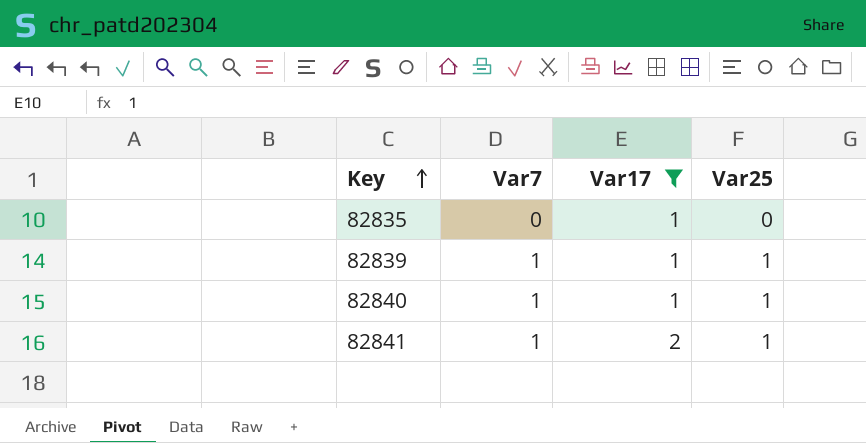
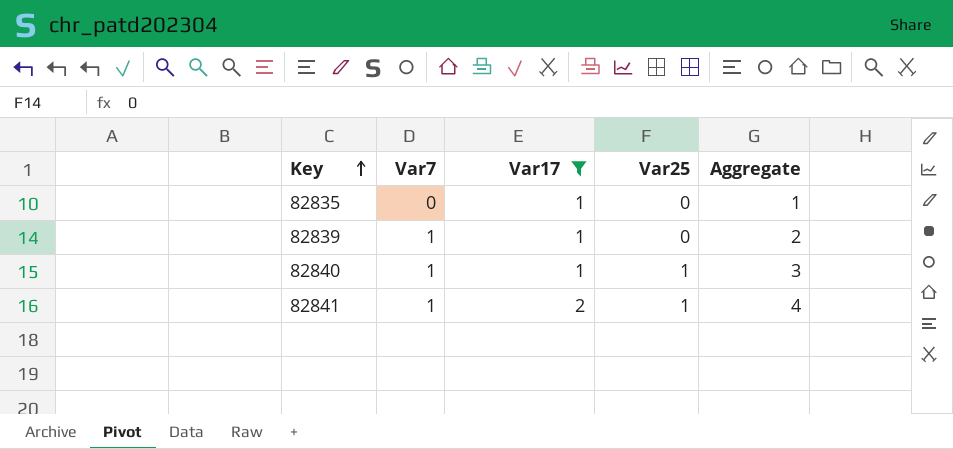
column Aggregate | formula: none -> [Var7] + [Var17] + [Var25]
82839 | Var25: 1 -> 0

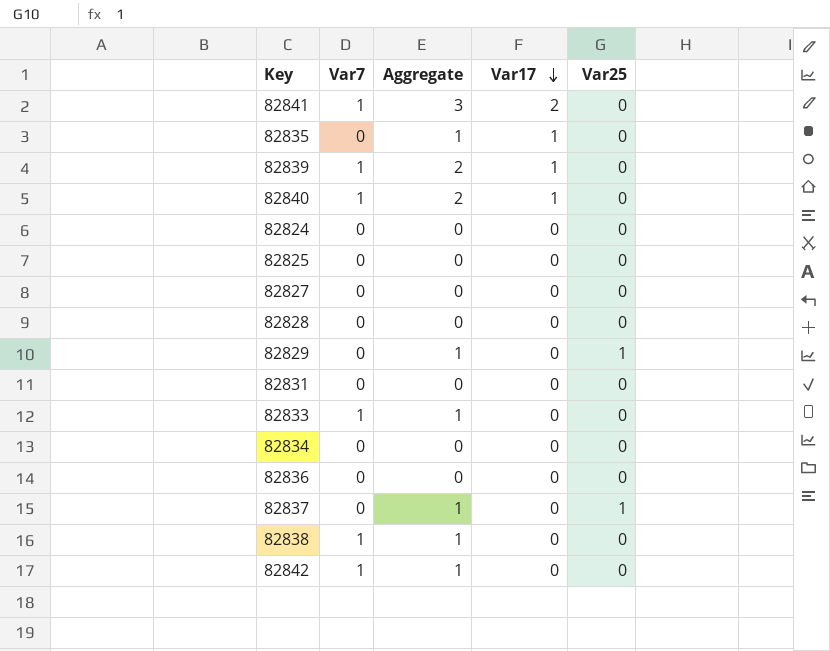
filter: Var17 != 0 -> none
row order: Key ascending -> Var17 descending
column Aggregate | position: 5 -> 3
82841 | Aggregate: 4 -> 3
82841 | Var25: 1 -> 0
82840 | Aggregate: 3 -> 2
82840 | Var25: 1 -> 0

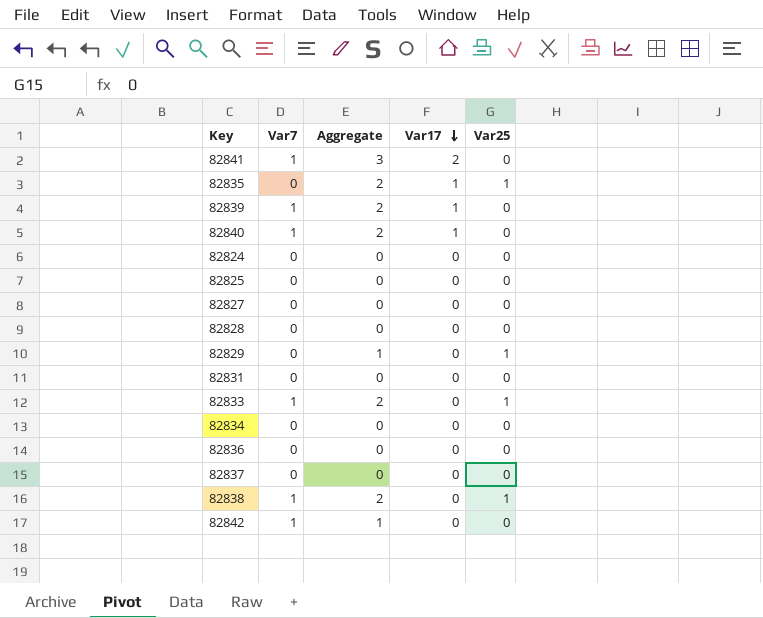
82835 | Aggregate: 1 -> 2
82835 | Var25: 0 -> 1
82833 | Aggregate: 1 -> 2
82833 | Var25: 0 -> 1
82837 | Aggregate: 1 -> 0
82837 | Var25: 1 -> 0
82838 | Aggregate: 1 -> 2
82838 | Var25: 0 -> 1

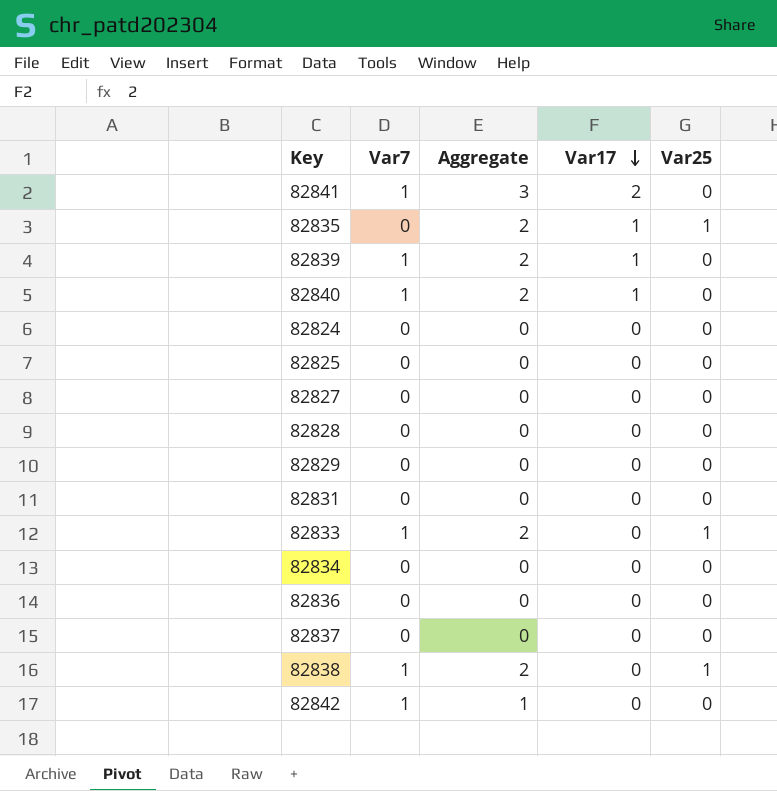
82829 | Aggregate: 1 -> 0
82829 | Var25: 1 -> 0

